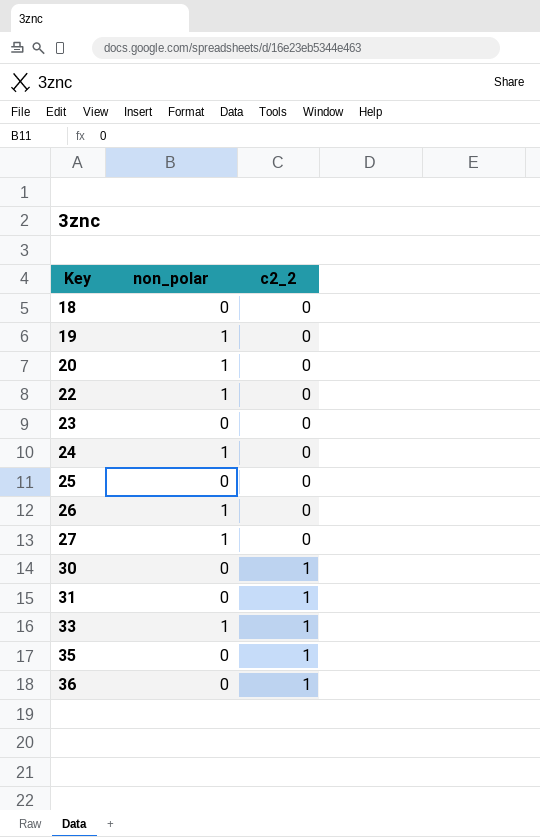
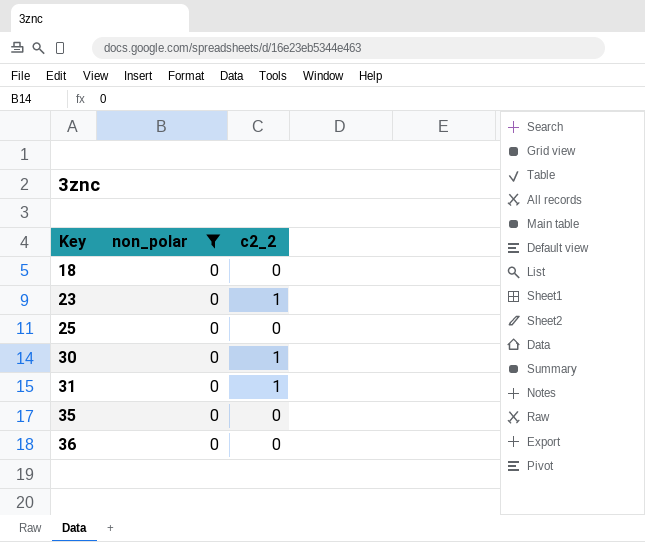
filter: none -> non_polar = 0
23 | c2_2: 0 -> 1
35 | c2_2: 1 -> 0
36 | c2_2: 1 -> 0

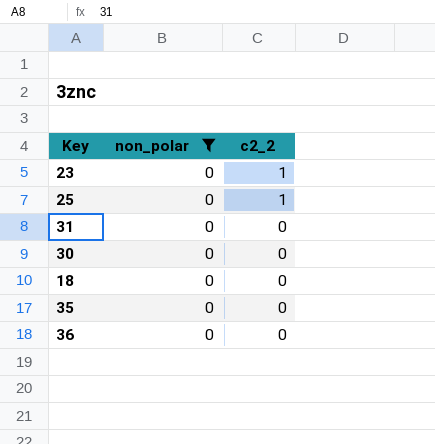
row order: Key ascending -> c2_2 descending
25 | c2_2: 0 -> 1
31 | c2_2: 1 -> 0
30 | c2_2: 1 -> 0

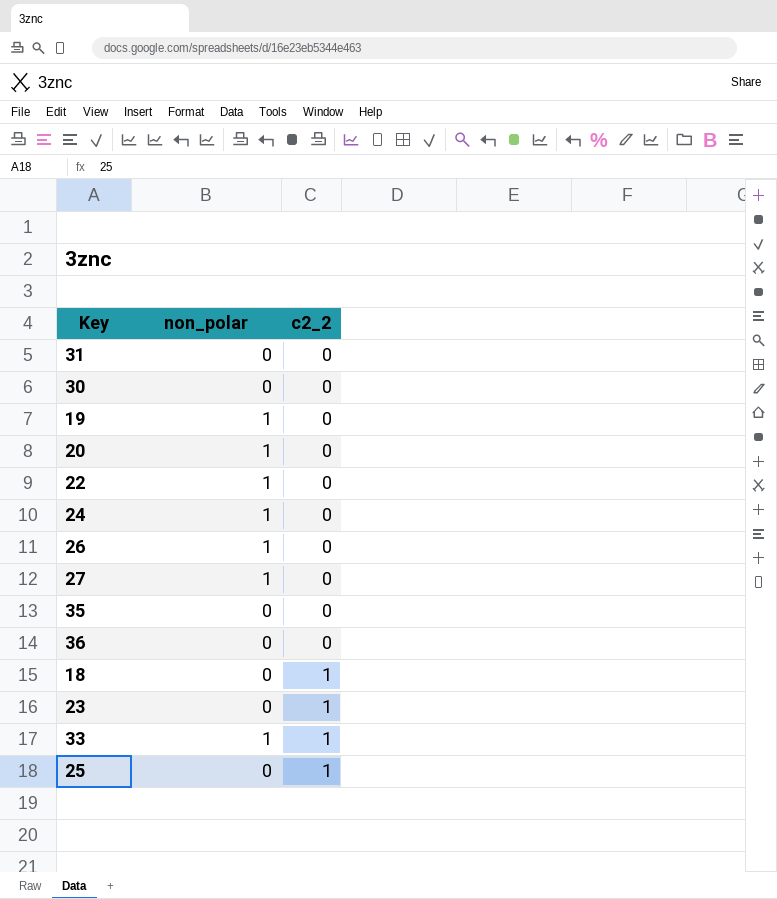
filter: non_polar = 0 -> none
row order: c2_2 descending -> c2_2 ascending
18 | c2_2: 0 -> 1

